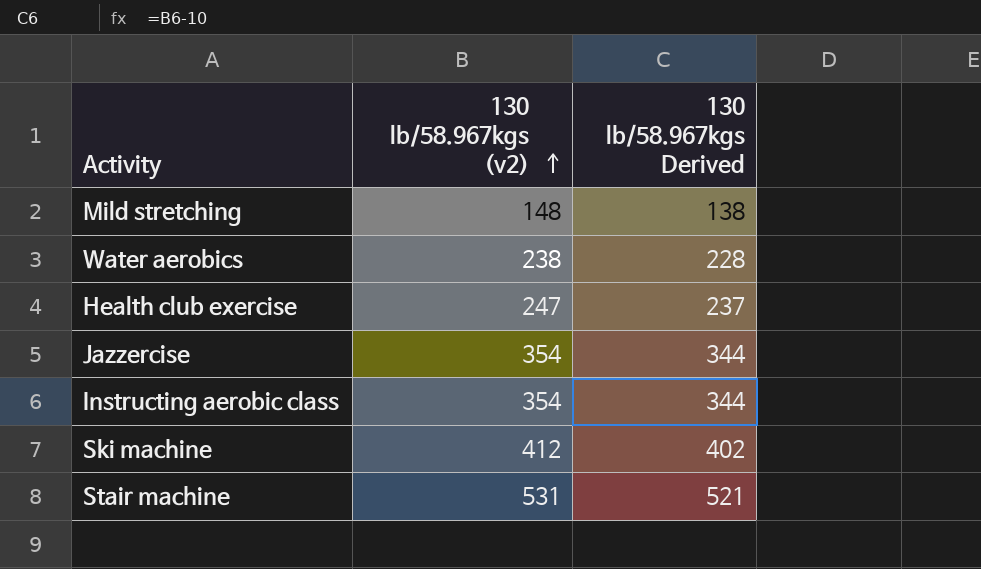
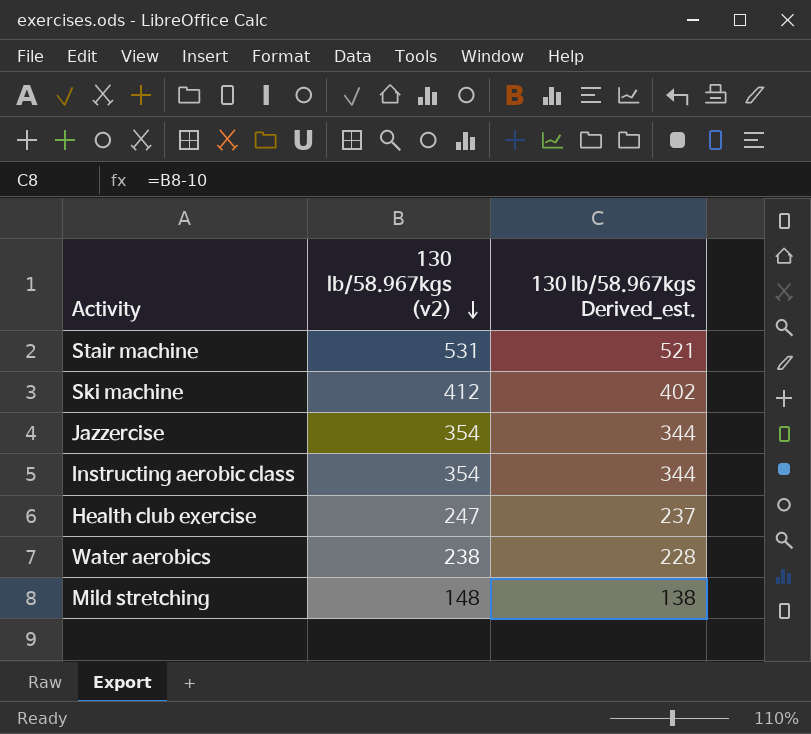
row order: 130 lb/58.967kgs (v2) ascending -> 130 lb/58.967kgs (v2) descending
column name: 130 lb/58.967kgs Derived -> 130 lb/58.967kgs Derived_est.

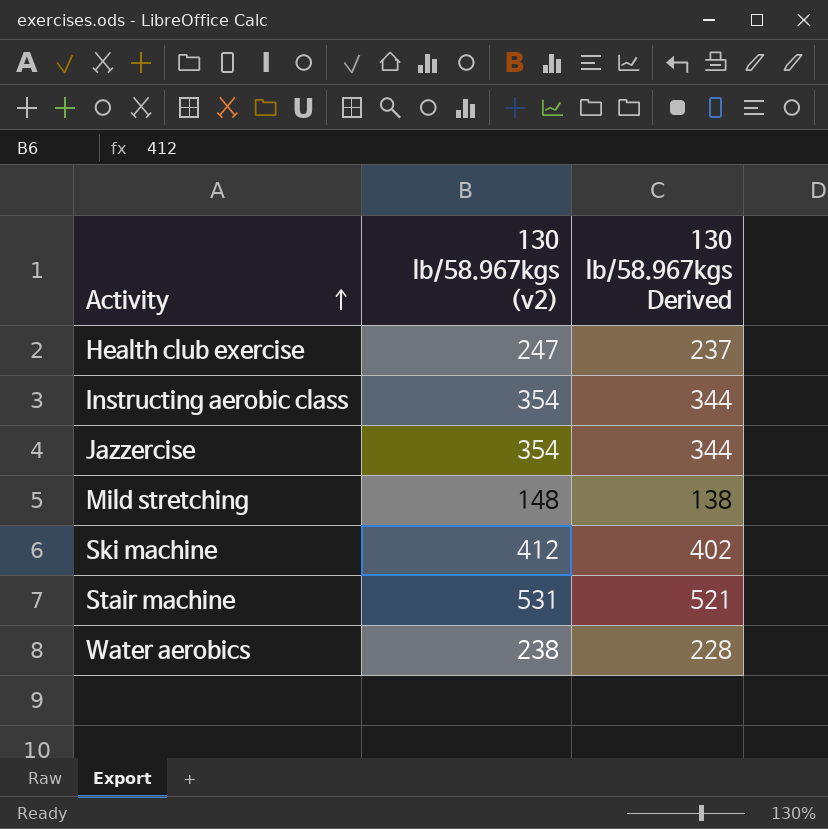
row order: 130 lb/58.967kgs (v2) descending -> Activity ascending
column name: 130 lb/58.967kgs Derived_est. -> 130 lb/58.967kgs Derived

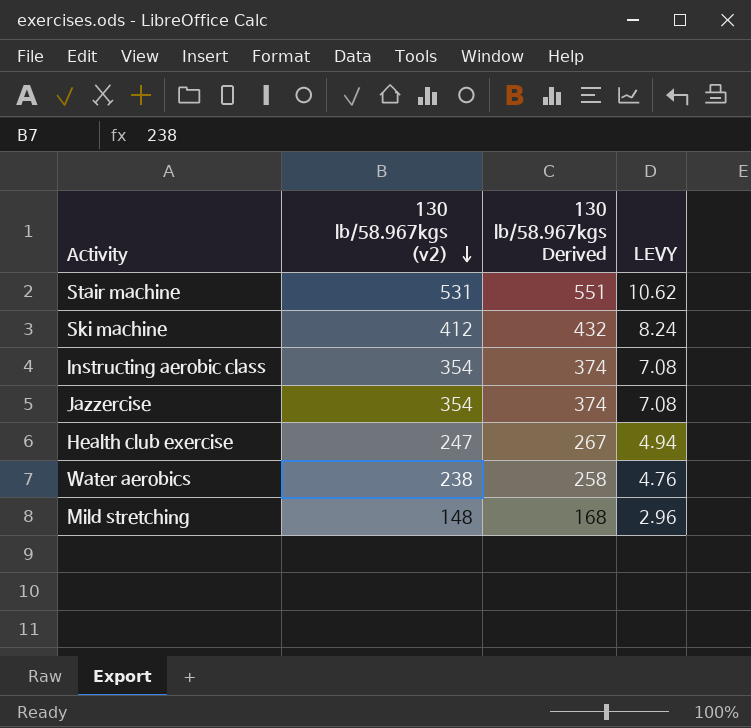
row order: Activity ascending -> 130 lb/58.967kgs (v2) descending
column 130 lb/58.967kgs Derived | formula: [130 lb/58.967kgs (v2)] - 10 -> [130 lb/58.967kgs (v2)] + 20
column LEVY | formula: none -> [130 lb/58.967kgs (v2)] * 0.02

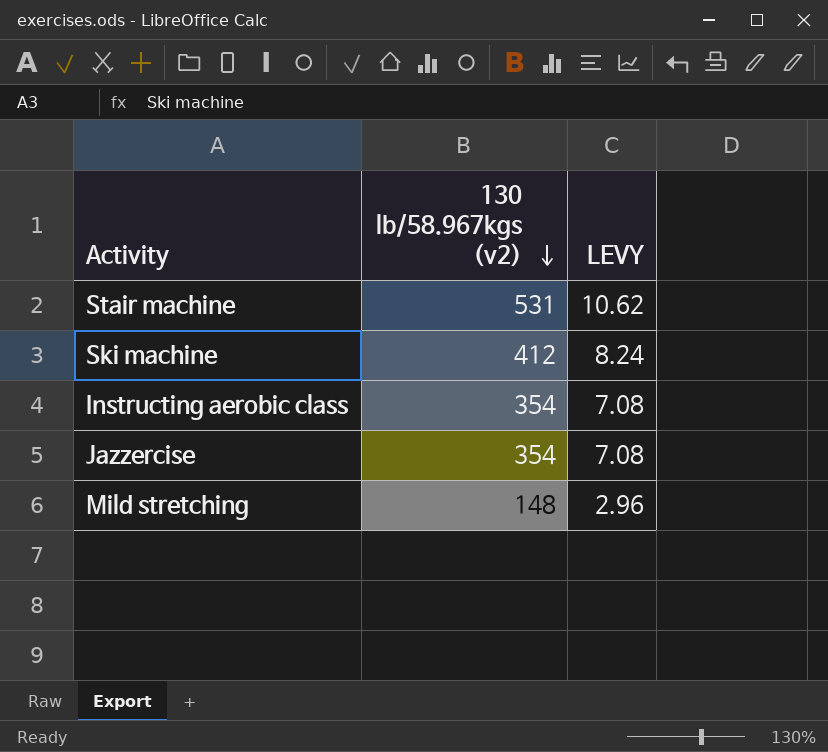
column 130 lb/58.967kgs Derived | formula: [130 lb/58.967kgs (v2)] + 20 -> none
row Health club exercise: 247 | 267 | 4.94 -> none
row Water aerobics: 238 | 258 | 4.76 -> none

